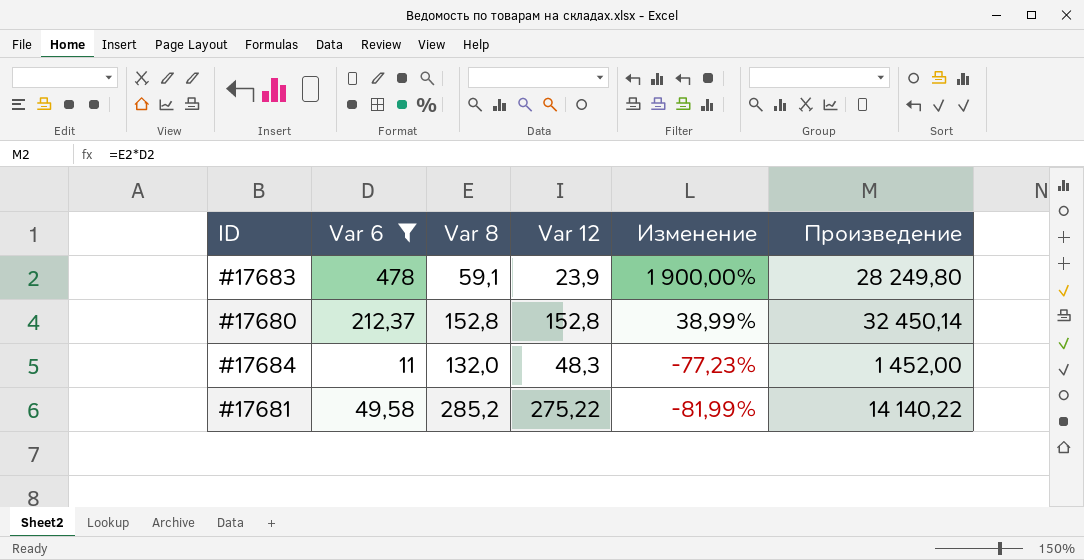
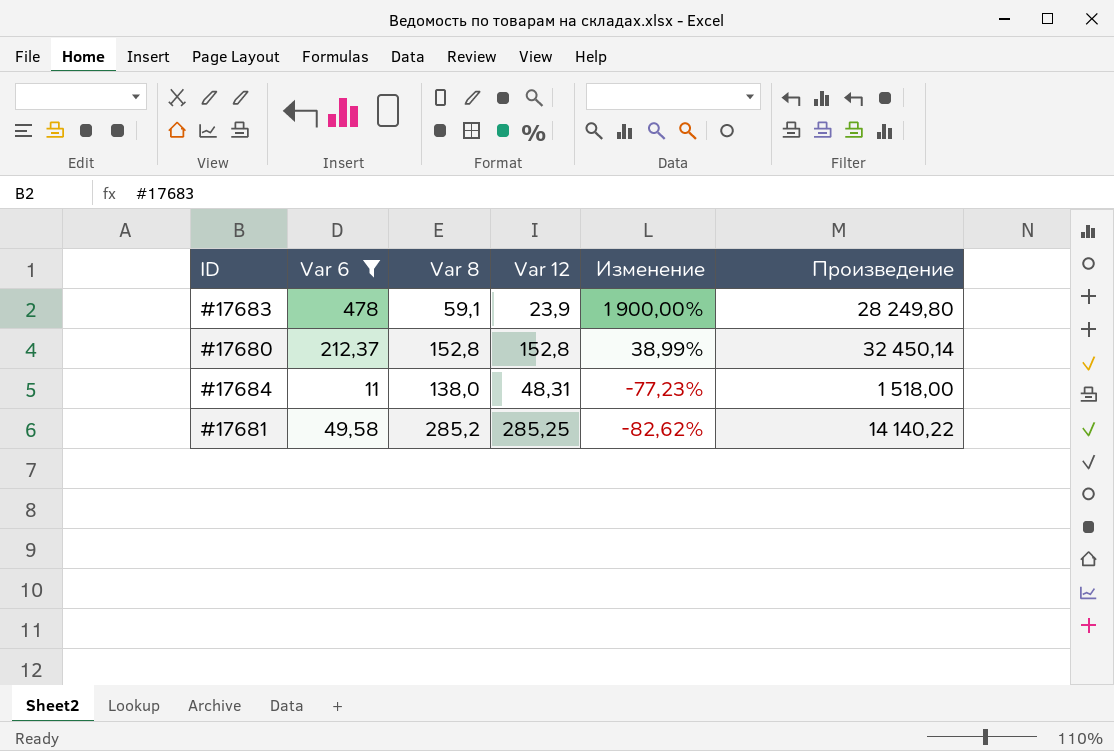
#17684 | Var 8: 132,0 -> 138,0
#17684 | Var 12: 48,3 -> 48,31
#17684 | Произведение: 1 452,00 -> 1 518,00
#17681 | Var 12: 275,22 -> 285,25
#17681 | Изменение: -81,99% -> -82,62%

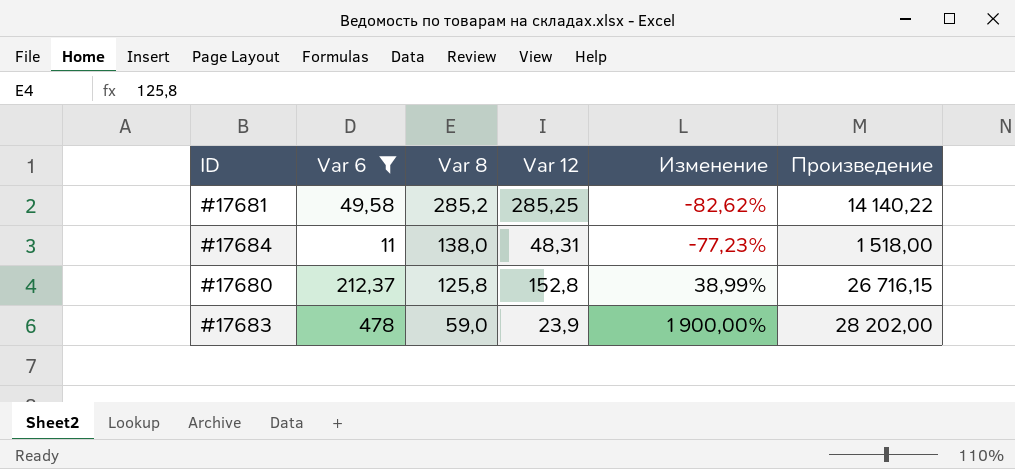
row order: Изменение descending -> Var 8 descending
#17680 | Var 8: 152,8 -> 125,8
#17680 | Произведение: 32 450,14 -> 26 716,15
#17683 | Var 8: 59,1 -> 59,0
#17683 | Произведение: 28 249,80 -> 28 202,00

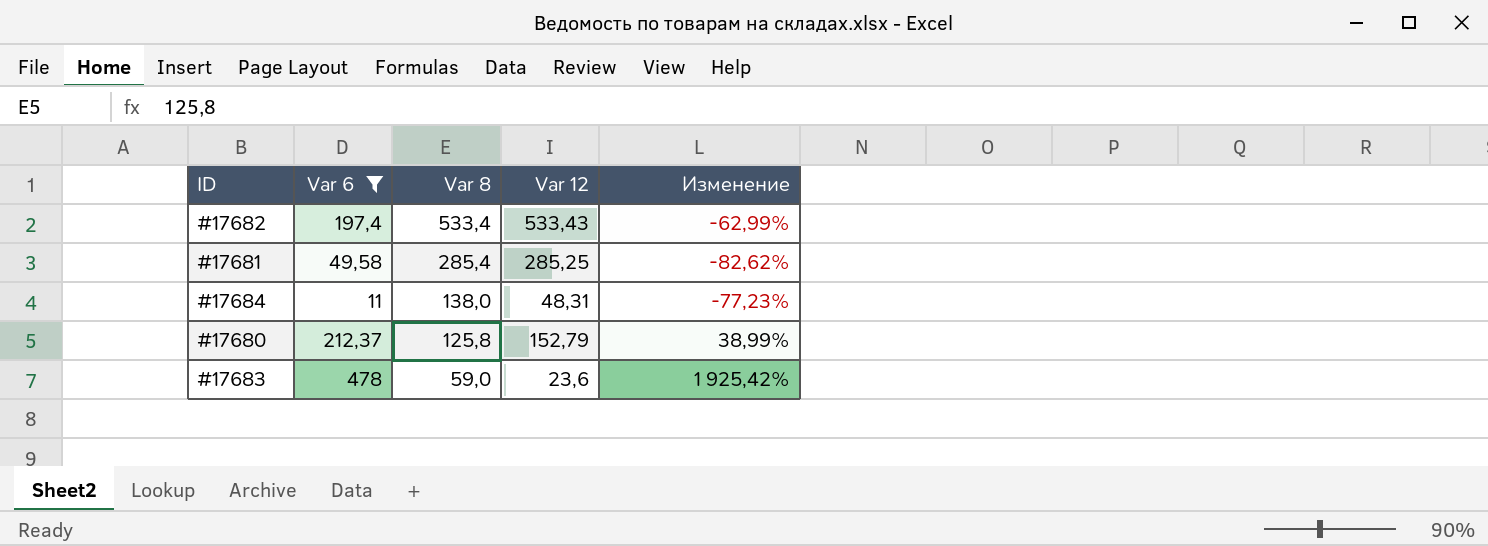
column Произведение | formula: [Var 6] * [Var 8] -> none
row #17682: none -> 197,4 | 533,4 | 533,43 | -62,99%
#17681 | Var 8: 285,2 -> 285,4
#17680 | Var 12: 152,8 -> 152,79
#17683 | Var 12: 23,9 -> 23,6
#17683 | Изменение: 1 900,00% -> 1 925,42%

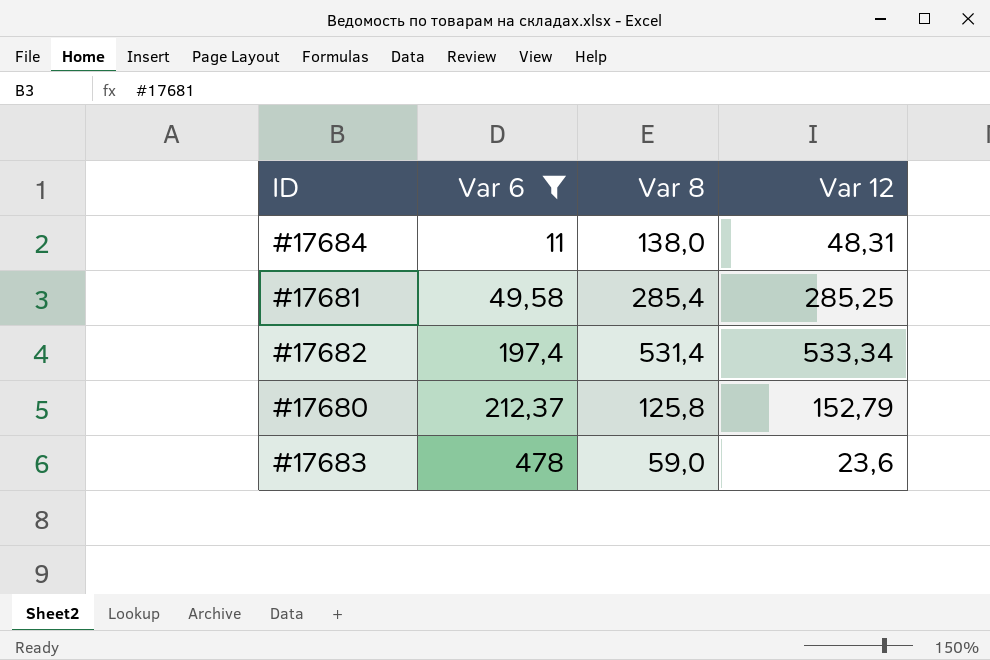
row order: Var 8 descending -> Var 6 ascending
column Изменение | formula: ([Var 6] - [Var 12]) / [Var 12] -> none
#17682 | Var 8: 533,4 -> 531,4
#17682 | Var 12: 533,43 -> 533,34

